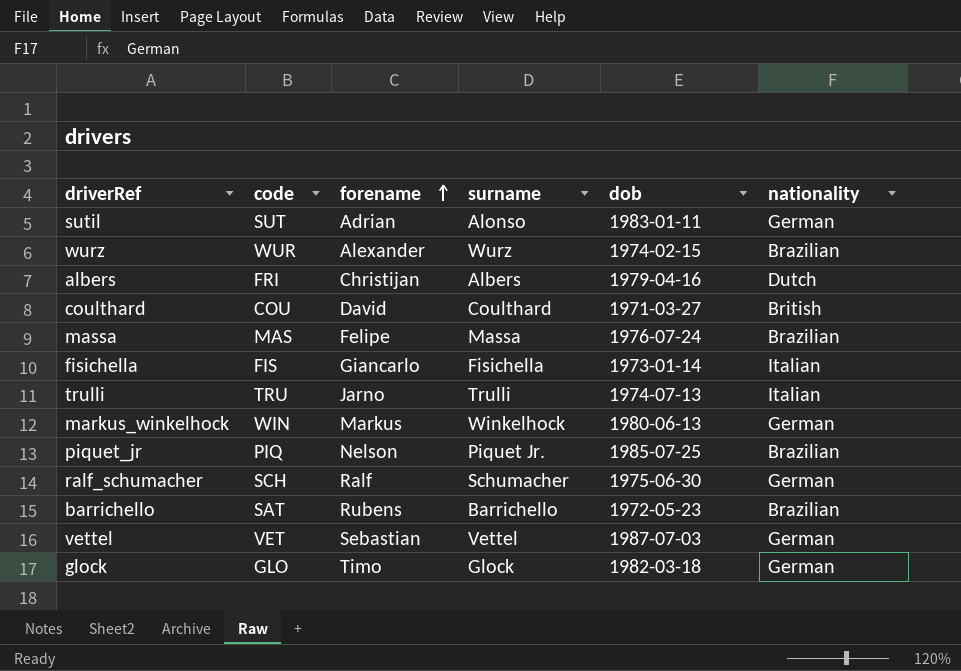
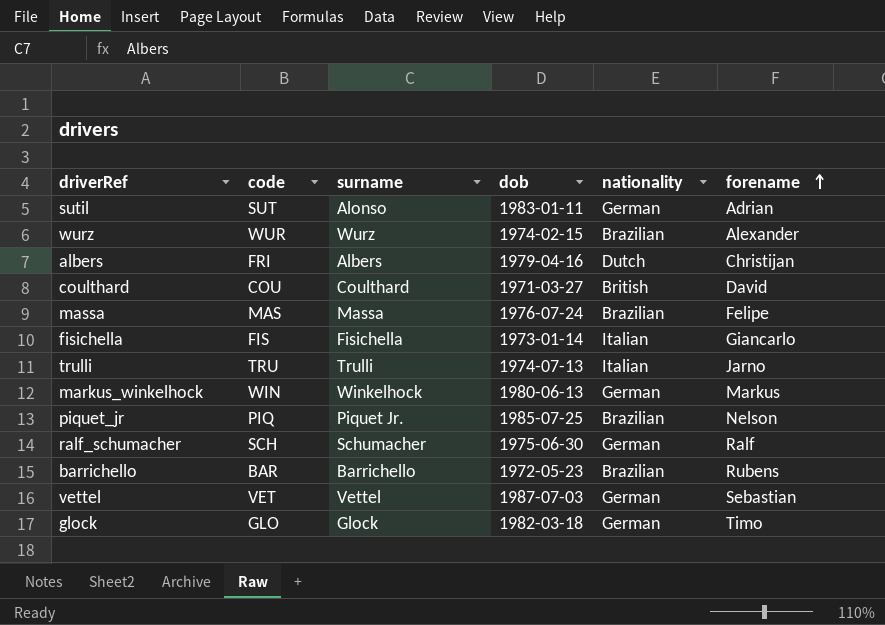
column forename | position: 3 -> 6
barrichello | code: SAT -> BAR

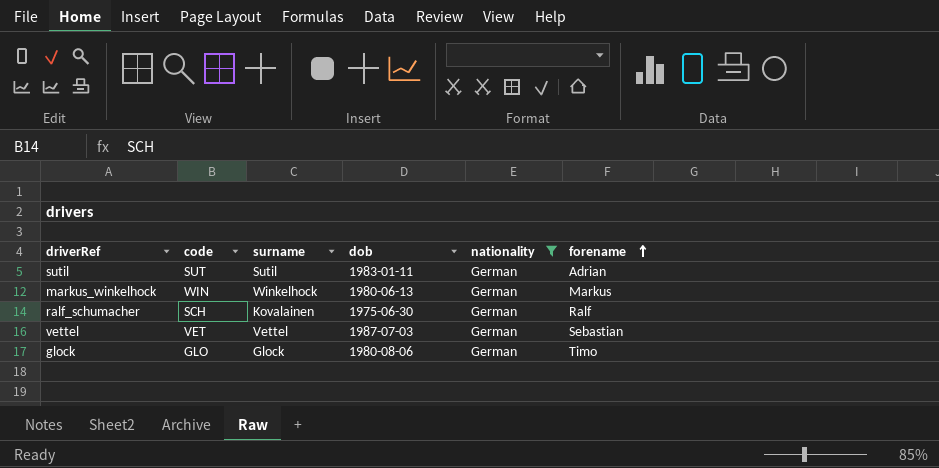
filter: none -> nationality = German
sutil | surname: Alonso -> Sutil
ralf_schumacher | surname: Schumacher -> Kovalainen
glock | dob: 1982-03-18 -> 1980-08-06

